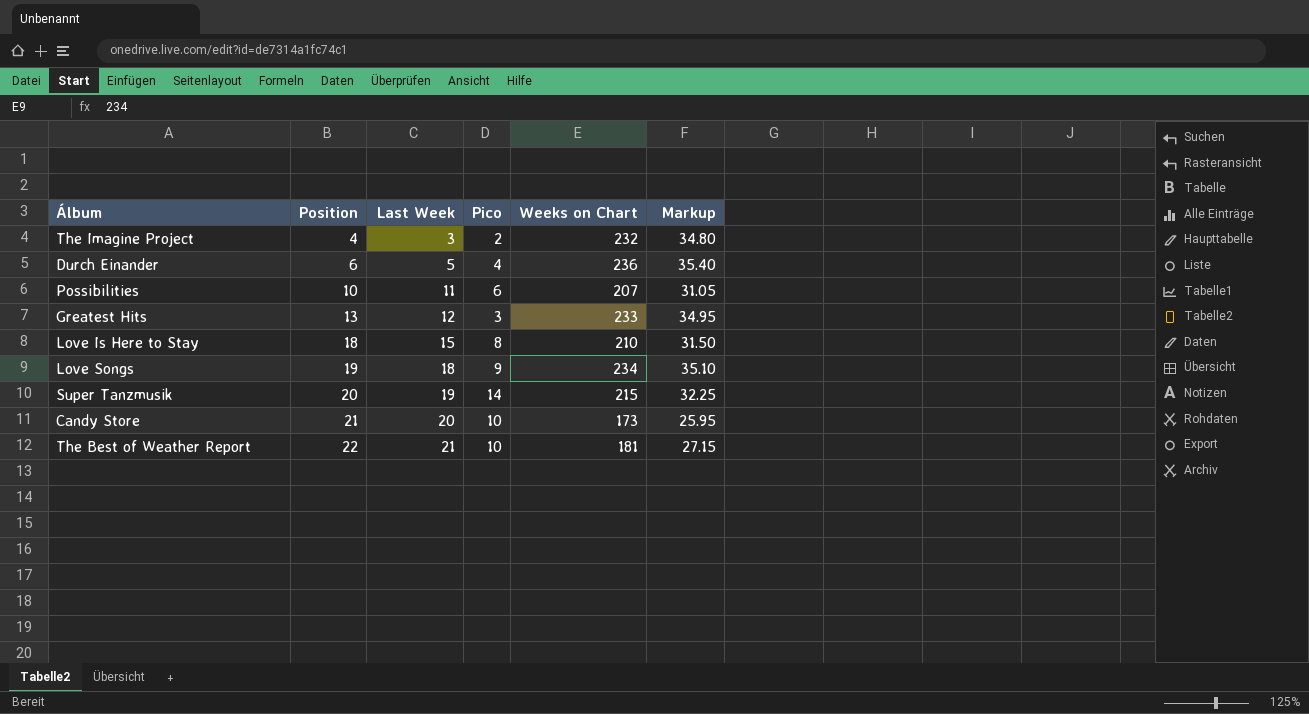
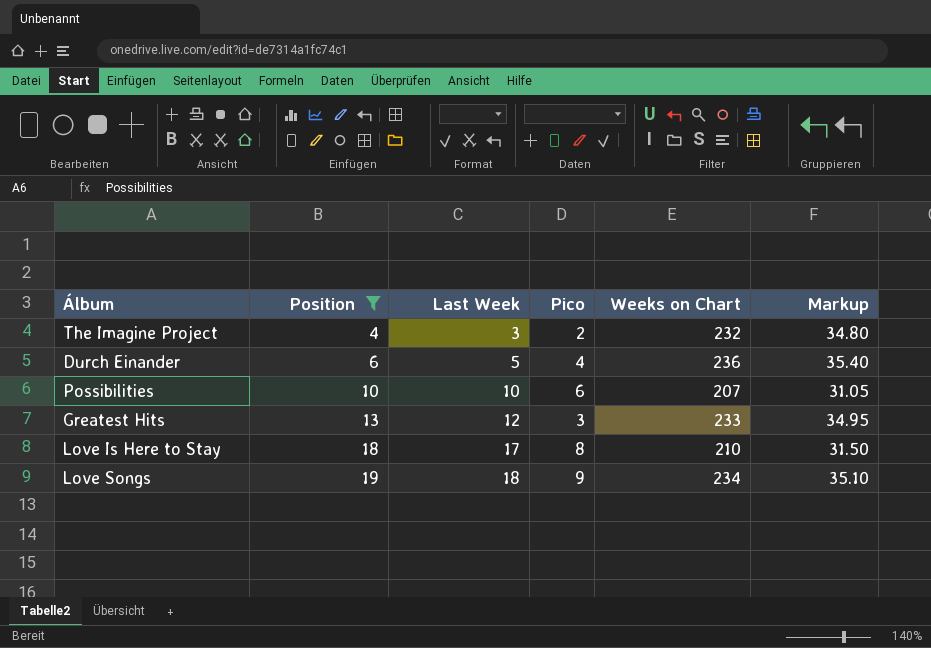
filter: none -> Position <= 19
Possibilities | Last Week: 11 -> 10
Love Is Here to Stay | Last Week: 15 -> 17

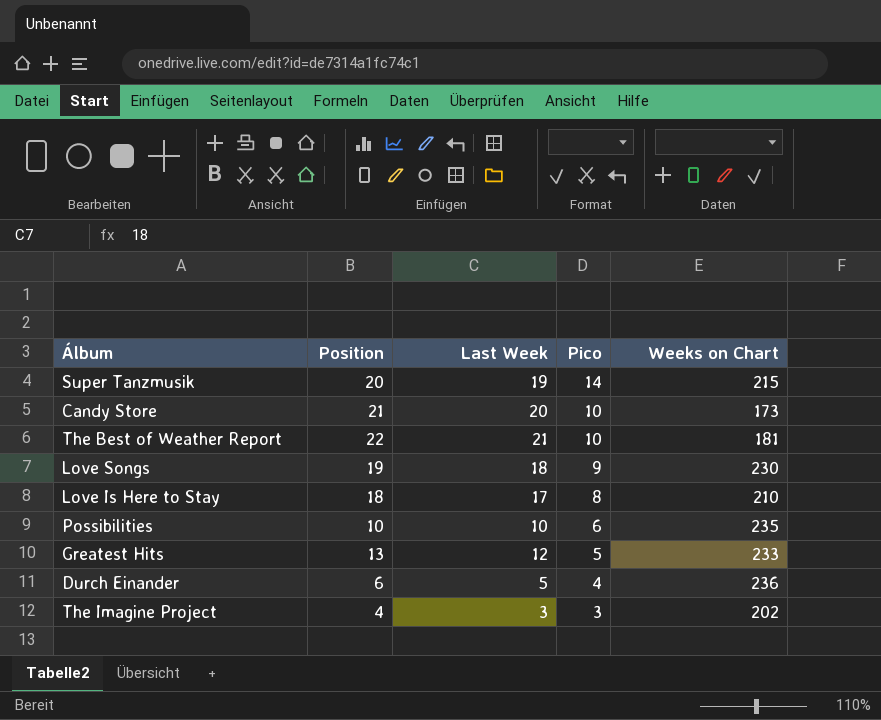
filter: Position <= 19 -> none
row order: Position ascending -> Pico descending
column Markup | formula: [Weeks on Chart] * 0.15 -> none
Love Songs | Weeks on Chart: 234 -> 230
Possibilities | Weeks on Chart: 207 -> 235
Greatest Hits | Pico: 3 -> 5
The Imagine Project | Pico: 2 -> 3
The Imagine Project | Weeks on Chart: 232 -> 202

